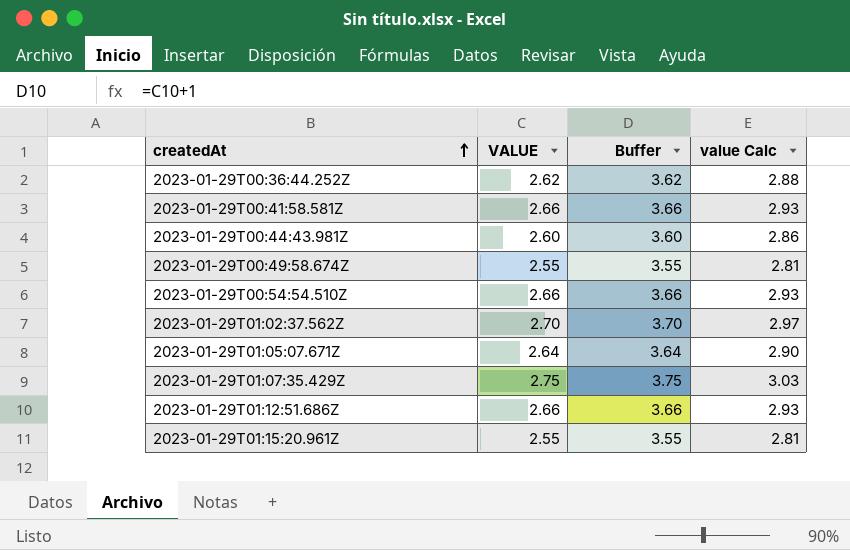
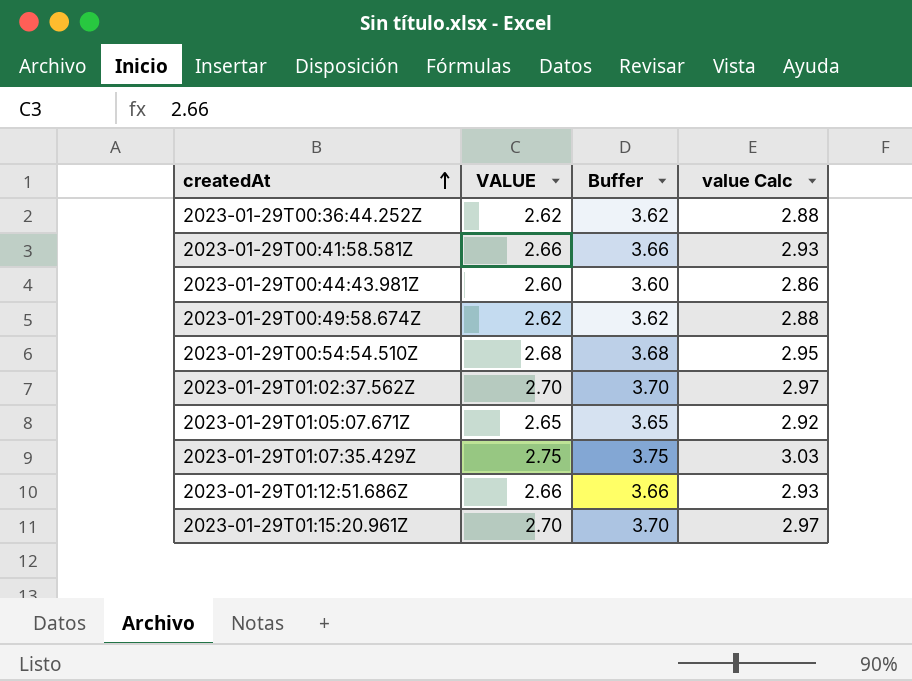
2023-01-29T00:49:58.674Z | VALUE: 2.55 -> 2.62
2023-01-29T00:49:58.674Z | Buffer: 3.55 -> 3.62
2023-01-29T00:49:58.674Z | value Calc: 2.81 -> 2.88
2023-01-29T00:54:54.510Z | VALUE: 2.66 -> 2.68
2023-01-29T00:54:54.510Z | Buffer: 3.66 -> 3.68
2023-01-29T00:54:54.510Z | value Calc: 2.93 -> 2.95
2023-01-29T01:05:07.671Z | VALUE: 2.64 -> 2.65
2023-01-29T01:05:07.671Z | Buffer: 3.64 -> 3.65
2023-01-29T01:05:07.671Z | value Calc: 2.90 -> 2.92
2023-01-29T01:15:20.961Z | VALUE: 2.55 -> 2.70
2023-01-29T01:15:20.961Z | Buffer: 3.55 -> 3.70
2023-01-29T01:15:20.961Z | value Calc: 2.81 -> 2.97

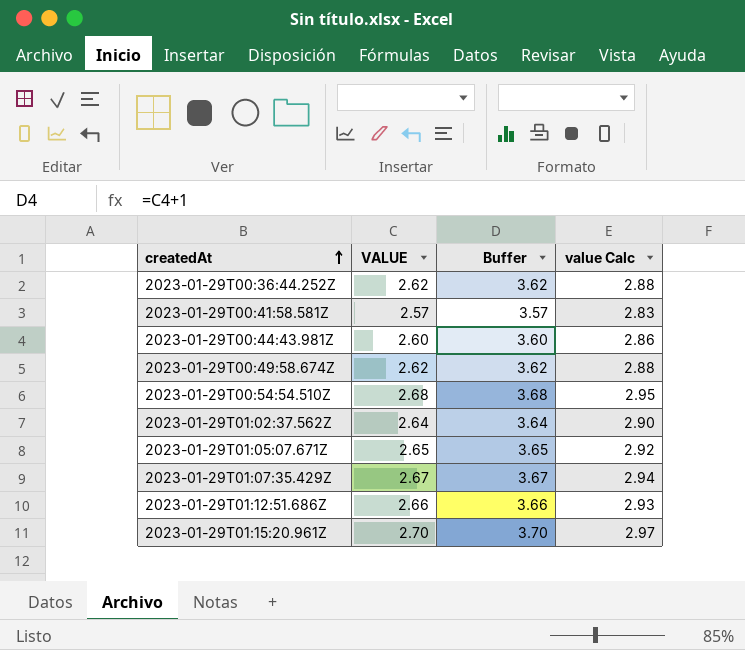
2023-01-29T00:41:58.581Z | VALUE: 2.66 -> 2.57
2023-01-29T00:41:58.581Z | Buffer: 3.66 -> 3.57
2023-01-29T00:41:58.581Z | value Calc: 2.93 -> 2.83
2023-01-29T01:02:37.562Z | VALUE: 2.70 -> 2.64
2023-01-29T01:02:37.562Z | Buffer: 3.70 -> 3.64
2023-01-29T01:02:37.562Z | value Calc: 2.97 -> 2.90
2023-01-29T01:07:35.429Z | VALUE: 2.75 -> 2.67
2023-01-29T01:07:35.429Z | Buffer: 3.75 -> 3.67
2023-01-29T01:07:35.429Z | value Calc: 3.03 -> 2.94

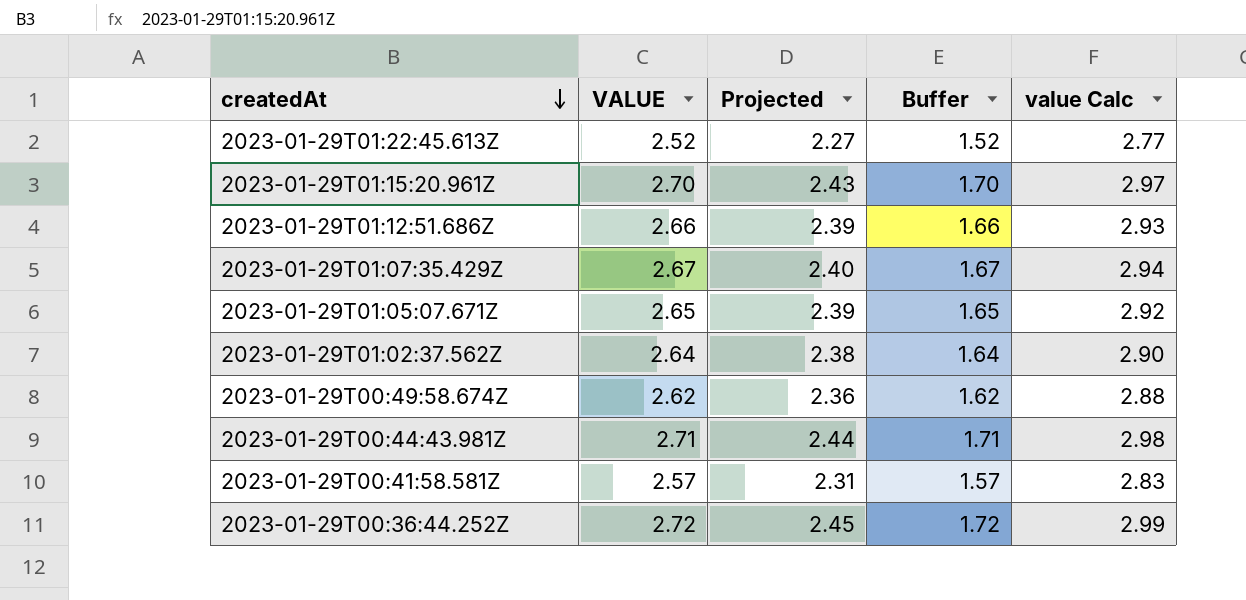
row order: createdAt ascending -> createdAt descending
column Projected | formula: none -> [VALUE] * 0.9
column Buffer | formula: [VALUE] + 1 -> [VALUE] - 1
row 2023-01-29T00:54:54.510Z: 2.68 | 3.68 | 2.95 -> none
row 2023-01-29T01:22:45.613Z: none -> 2.52 | 2.27 | 1.52 | 2.77
2023-01-29T00:44:43.981Z | VALUE: 2.60 -> 2.71
2023-01-29T00:44:43.981Z | value Calc: 2.86 -> 2.98
2023-01-29T00:36:44.252Z | VALUE: 2.62 -> 2.72
2023-01-29T00:36:44.252Z | value Calc: 2.88 -> 2.99

